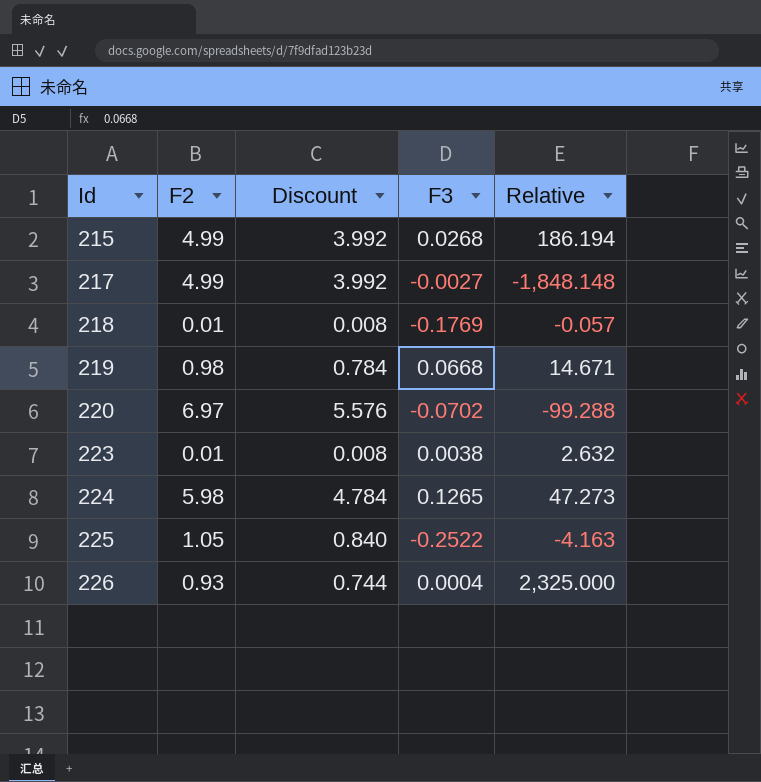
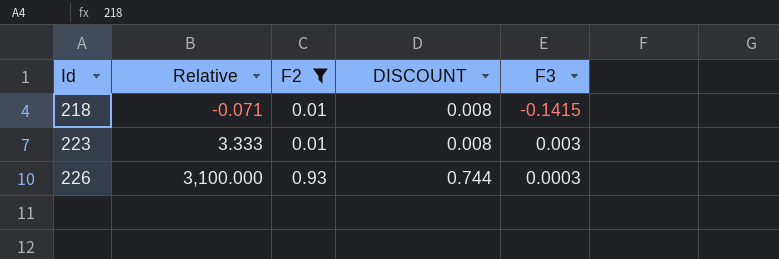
filter: none -> F2 <= 0.93
column Relative | position: 5 -> 2
column name: Discount -> DISCOUNT
218 | Relative: -0.057 -> -0.071
218 | F3: -0.1769 -> -0.1415
223 | Relative: 2.632 -> 3.333
223 | F3: 0.0038 -> 0.003
226 | Relative: 2,325.000 -> 3,100.000
226 | F3: 0.0004 -> 0.0003

